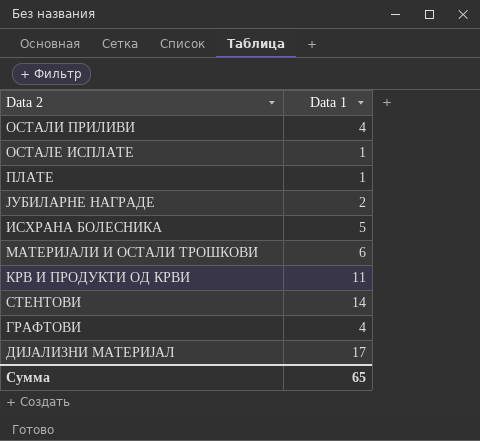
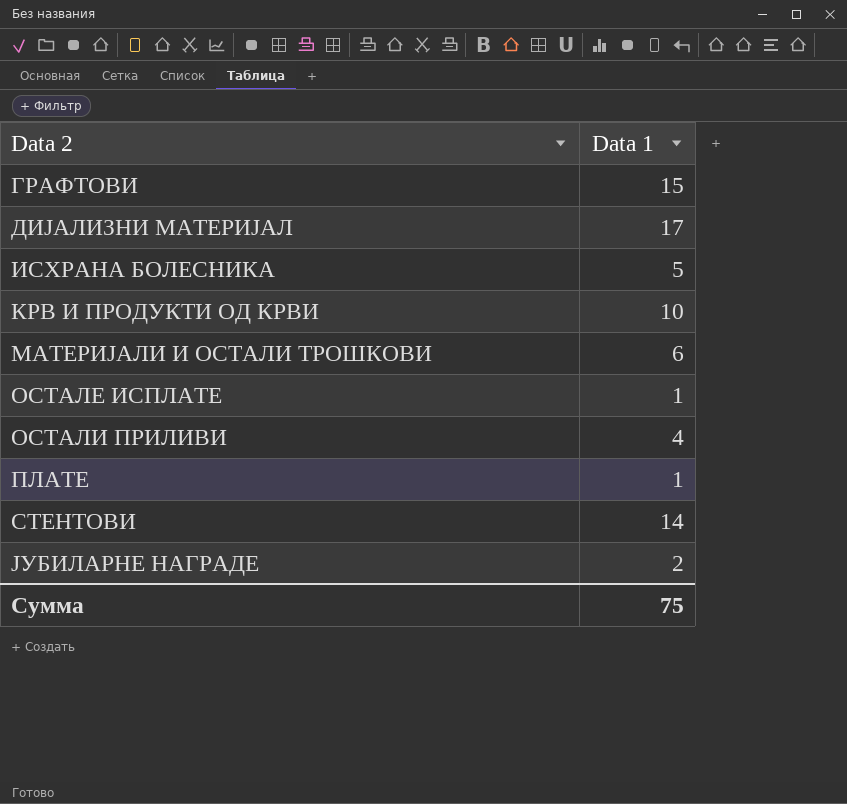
row order: none -> Data 2 ascending
ГРАФТОВИ | Data 1: 4 -> 15
КРВ И ПРОДУКТИ ОД КРВИ | Data 1: 11 -> 10
Сумма | Data 1: 65 -> 75

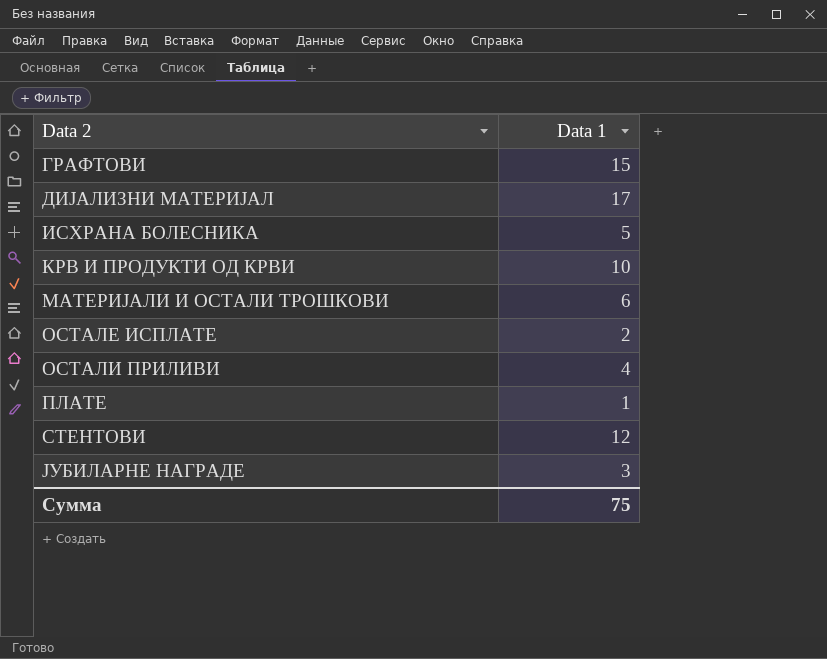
ОСТАЛЕ ИСПЛАТЕ | Data 1: 1 -> 2
СТЕНТОВИ | Data 1: 14 -> 12
ЈУБИЛАРНЕ НАГРАДЕ | Data 1: 2 -> 3

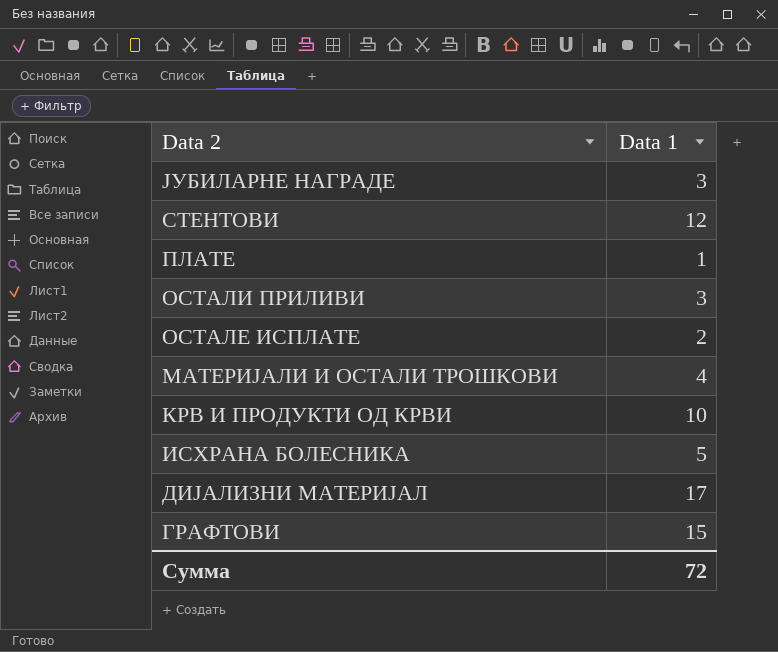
row order: Data 2 ascending -> Data 2 descending
ОСТАЛИ ПРИЛИВИ | Data 1: 4 -> 3
МАТЕРИЈАЛИ И ОСТАЛИ ТРОШКОВИ | Data 1: 6 -> 4
Сумма | Data 1: 75 -> 72

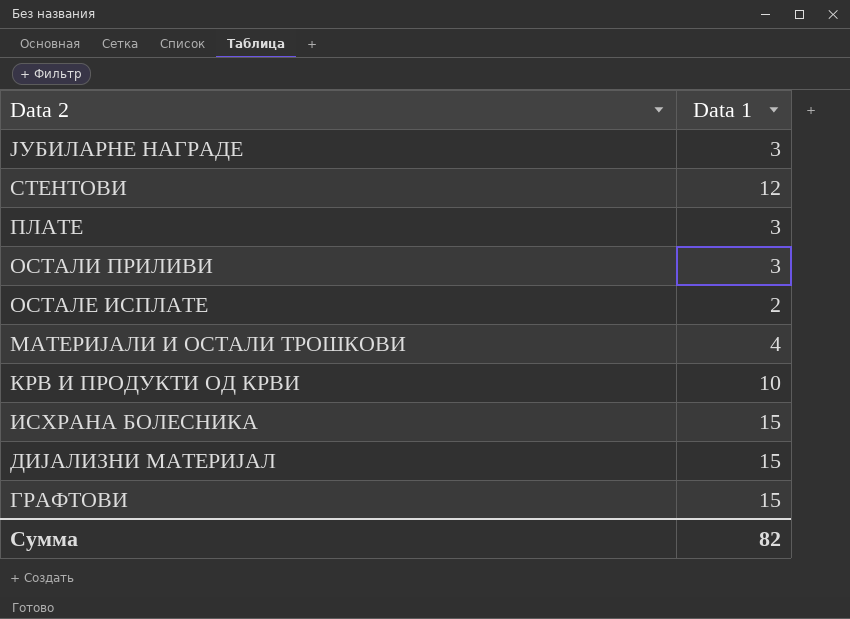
ПЛАТЕ | Data 1: 1 -> 3
ИСХРАНА БОЛЕСНИКА | Data 1: 5 -> 15
ДИЈАЛИЗНИ МАТЕРИЈАЛ | Data 1: 17 -> 15
Сумма | Data 1: 72 -> 82

